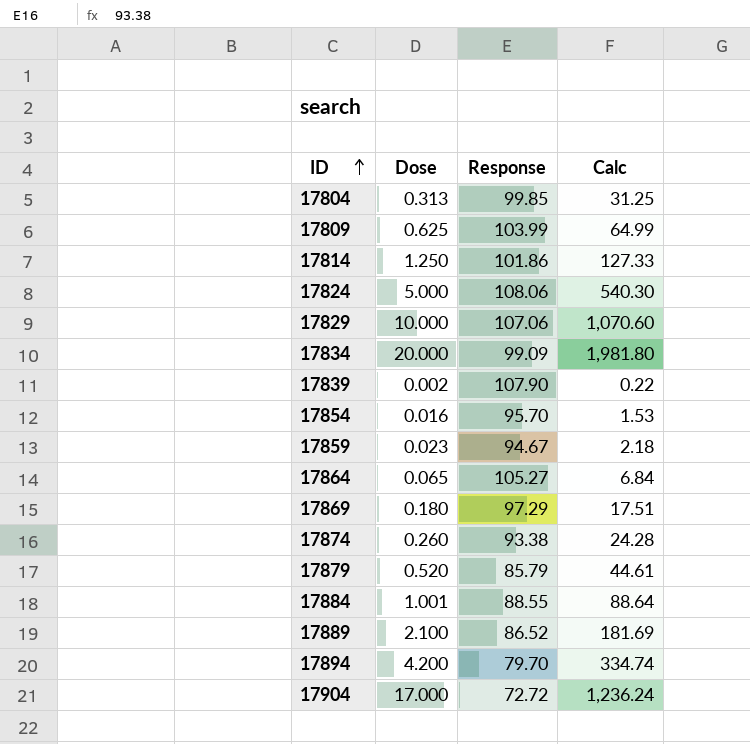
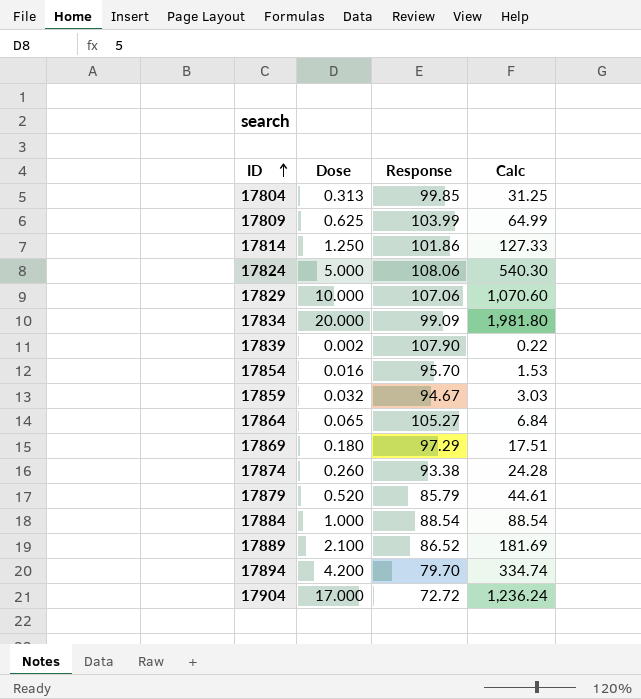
17859 | Dose: 0.023 -> 0.032
17859 | Calc: 2.18 -> 3.03
17884 | Dose: 1.001 -> 1.000
17884 | Response: 88.55 -> 88.54
17884 | Calc: 88.64 -> 88.54

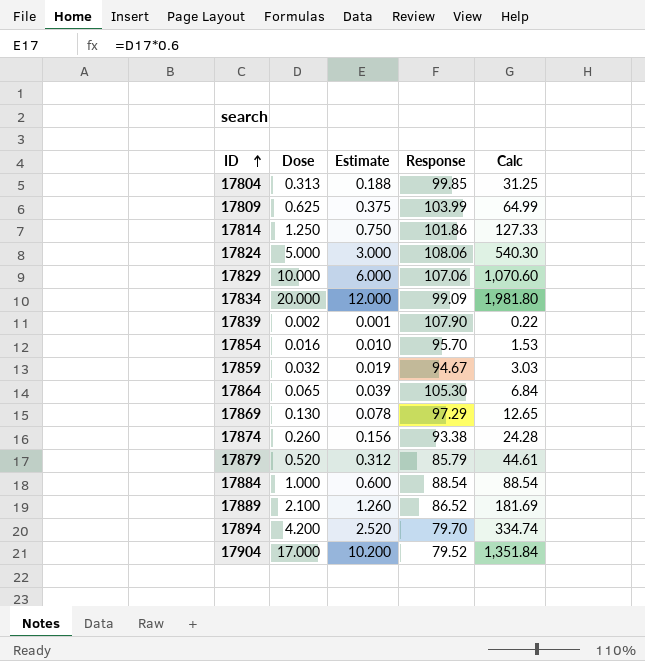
column Estimate | formula: none -> [Dose] * 0.6
17864 | Response: 105.27 -> 105.30
17869 | Dose: 0.180 -> 0.130
17869 | Calc: 17.51 -> 12.65
17904 | Response: 72.72 -> 79.52
17904 | Calc: 1,236.24 -> 1,351.84

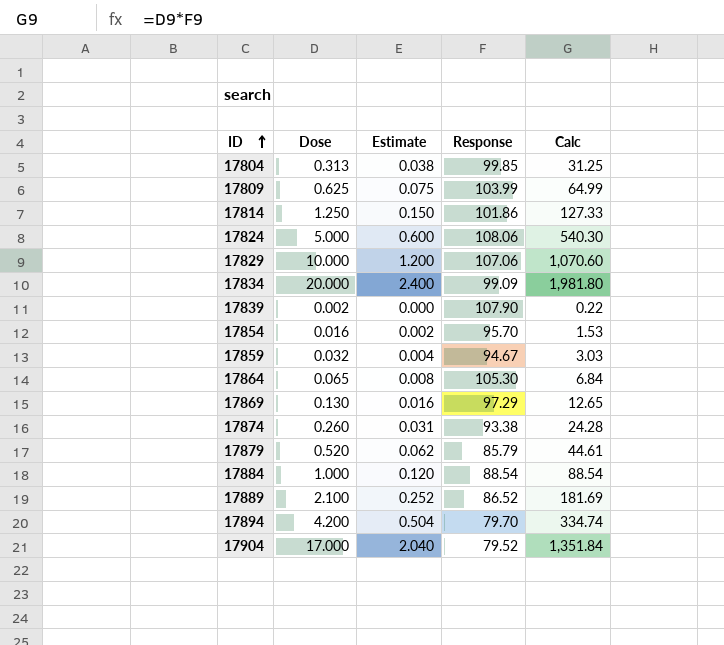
column Estimate | formula: [Dose] * 0.6 -> [Dose] * 0.12

